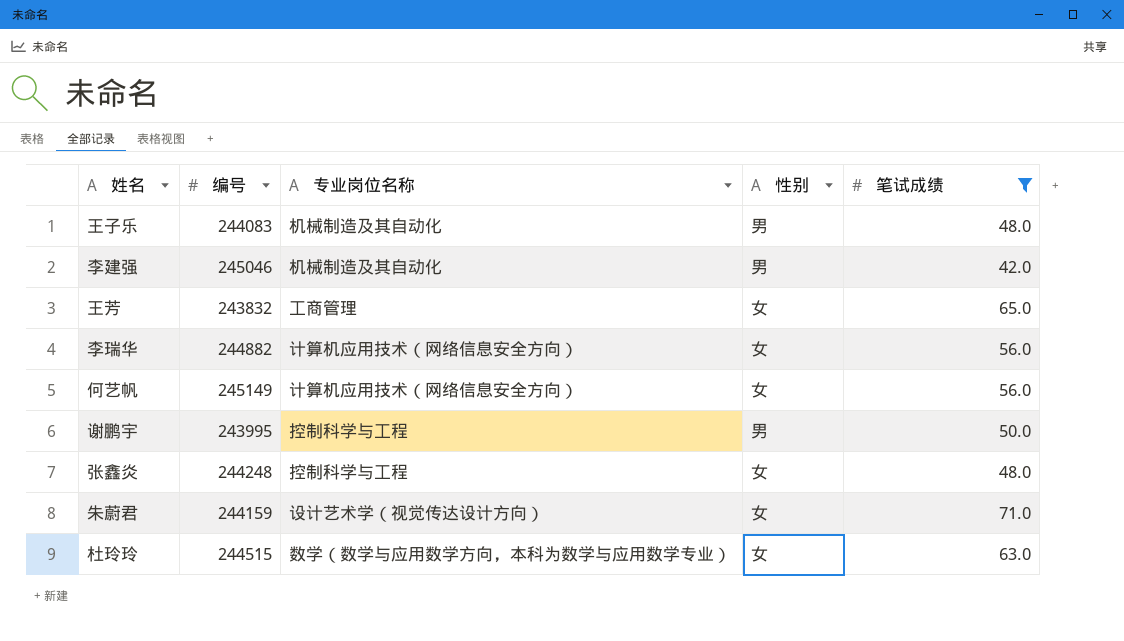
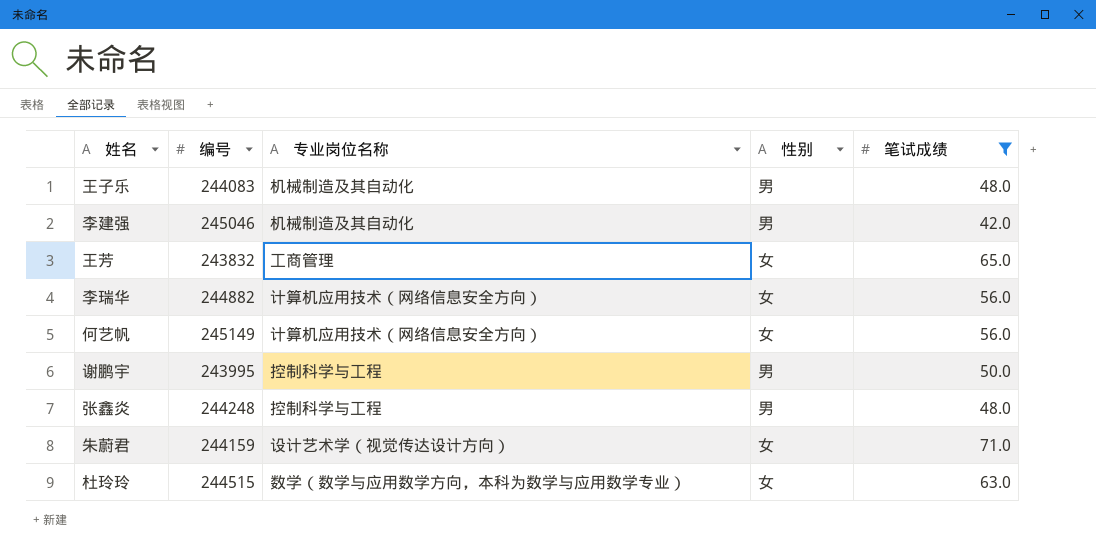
张鑫炎 | 性别: 女 -> 男

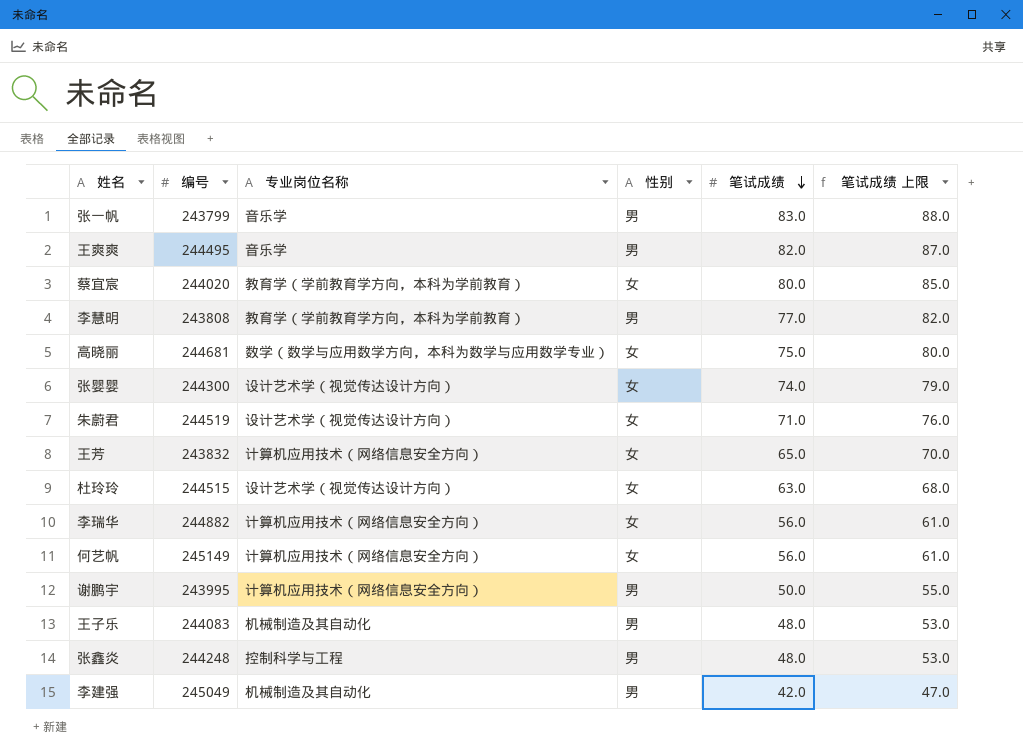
filter: 笔试成绩 <= 71.0 -> none
row order: none -> 笔试成绩 descending
column 笔试成绩 上限 | formula: none -> [笔试成绩] + 5
朱蔚君 | 编号: 244159 -> 244519
王芳 | 专业岗位名称: 工商管理 -> 计算机应用技术（网络信息安全方向）
杜玲玲 | 专业岗位名称: 数学（数学与应用数学方向，本科为数学与应用数学专业） -> 设计艺术学（视觉传达设计方向）
谢鹏宇 | 专业岗位名称: 控制科学与工程 -> 计算机应用技术（网络信息安全方向）
李建强 | 编号: 245046 -> 245049

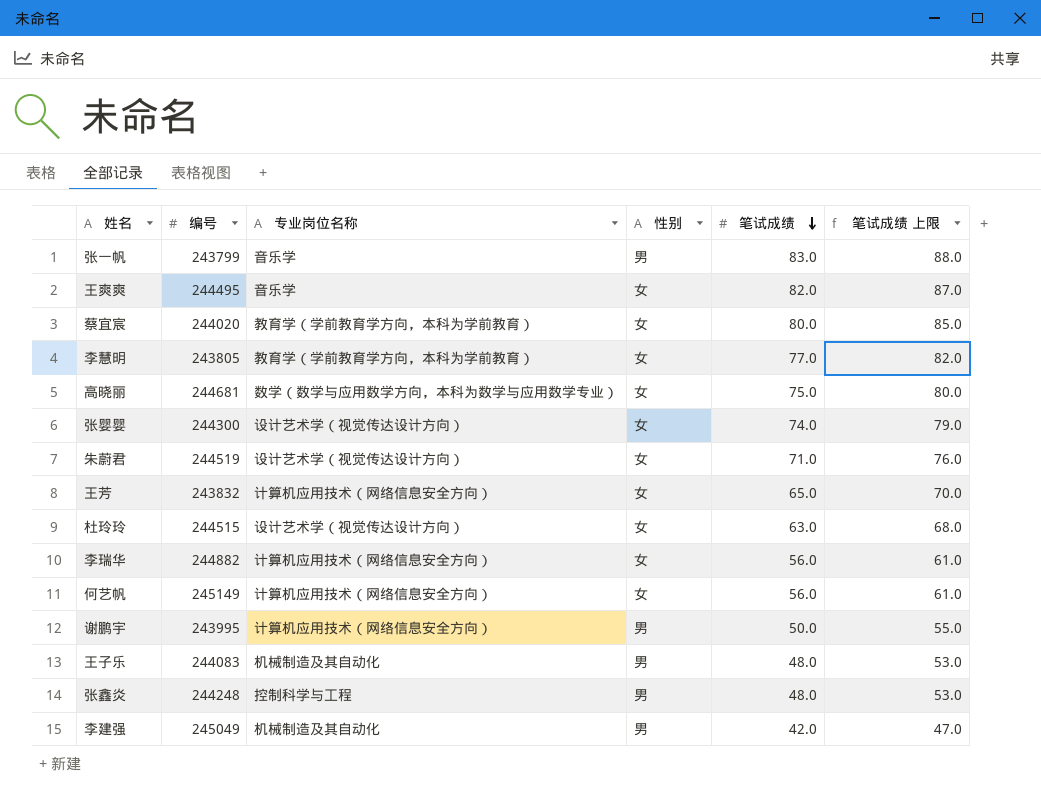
王爽爽 | 性别: 男 -> 女
李慧明 | 编号: 243808 -> 243805
李慧明 | 性别: 男 -> 女

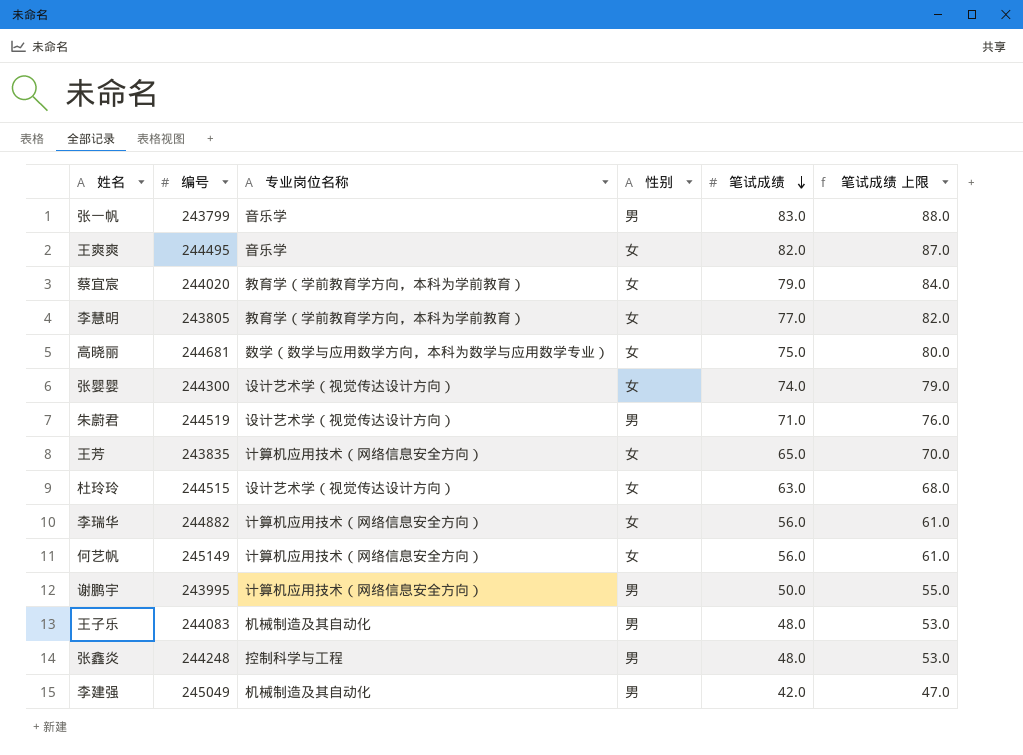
蔡宜宸 | 笔试成绩: 80.0 -> 79.0
蔡宜宸 | 笔试成绩 上限: 85.0 -> 84.0
朱蔚君 | 性别: 女 -> 男
王芳 | 编号: 243832 -> 243835

